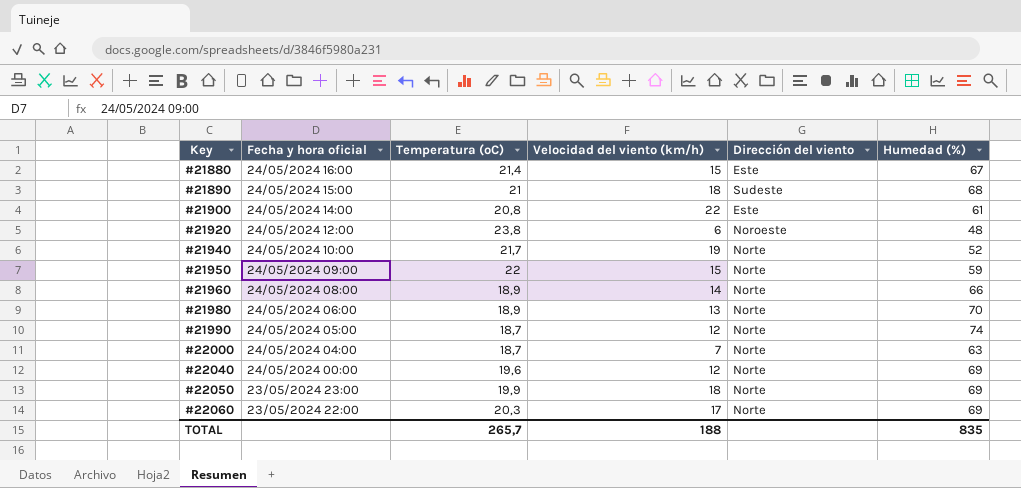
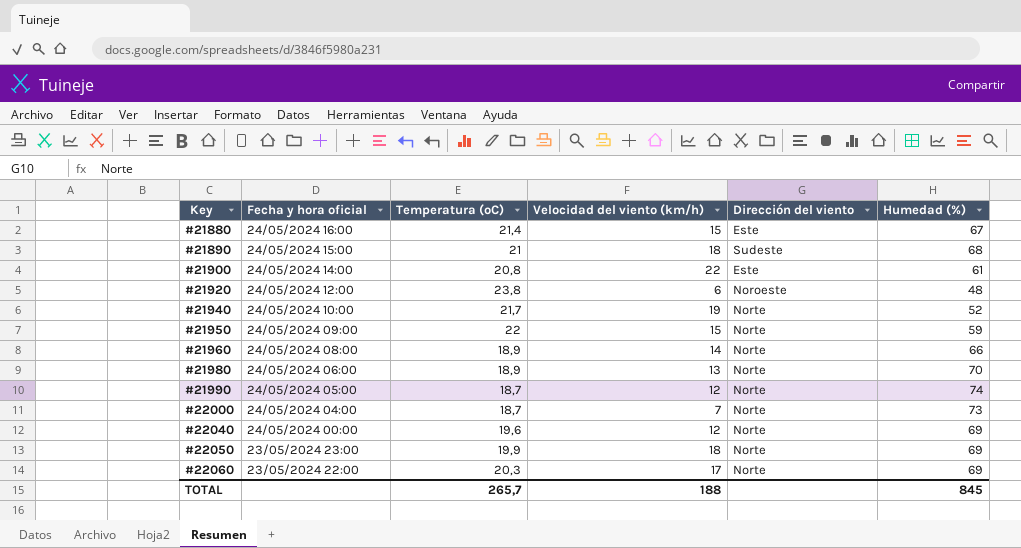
#22000 | Humedad (%): 63 -> 73
TOTAL | Humedad (%): 835 -> 845

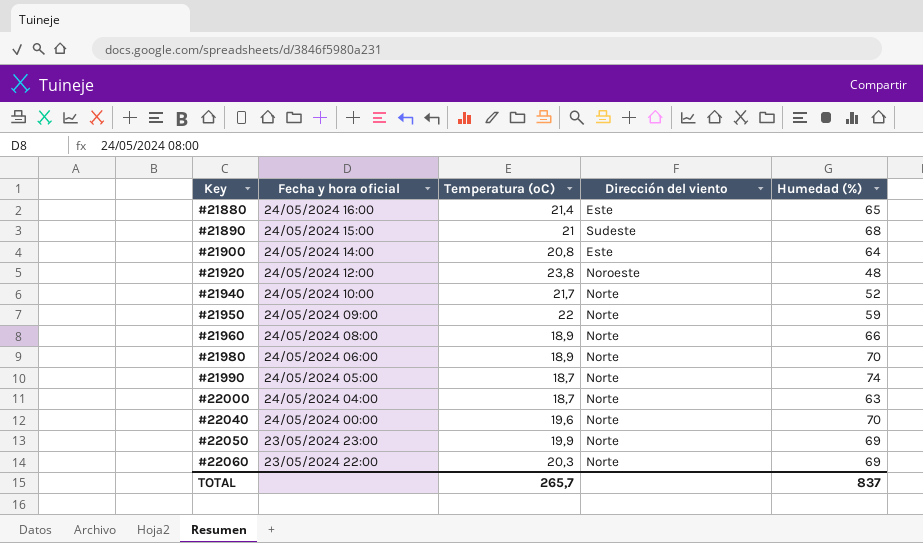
column Velocidad del viento (km/h) | position: 4 -> none
#21880 | Humedad (%): 67 -> 65
#21900 | Humedad (%): 61 -> 64
#22000 | Humedad (%): 73 -> 63
#22040 | Humedad (%): 69 -> 70
TOTAL | Humedad (%): 845 -> 837

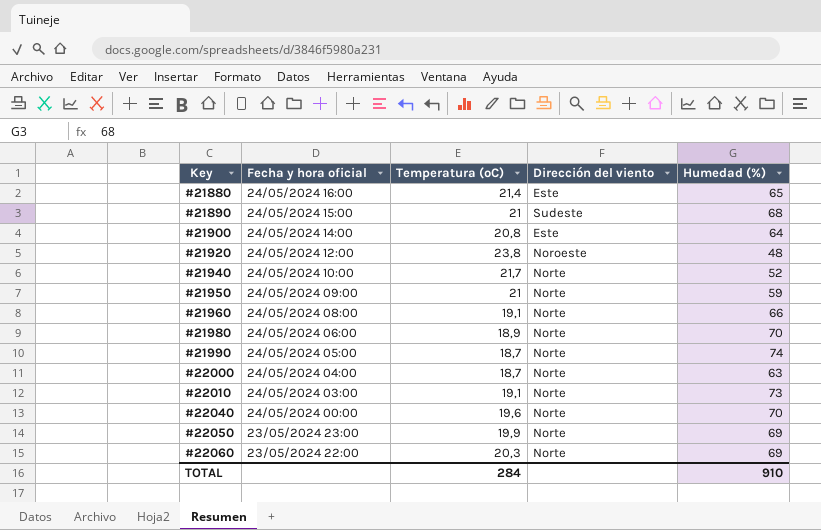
#21950 | Temperatura (ºC): 22 -> 21
#21960 | Temperatura (ºC): 18,9 -> 19,1
row #22010: none -> 24/05/2024 03:00 | 19,1 | Norte | 73
TOTAL | Temperatura (ºC): 265,7 -> 284
TOTAL | Humedad (%): 837 -> 910

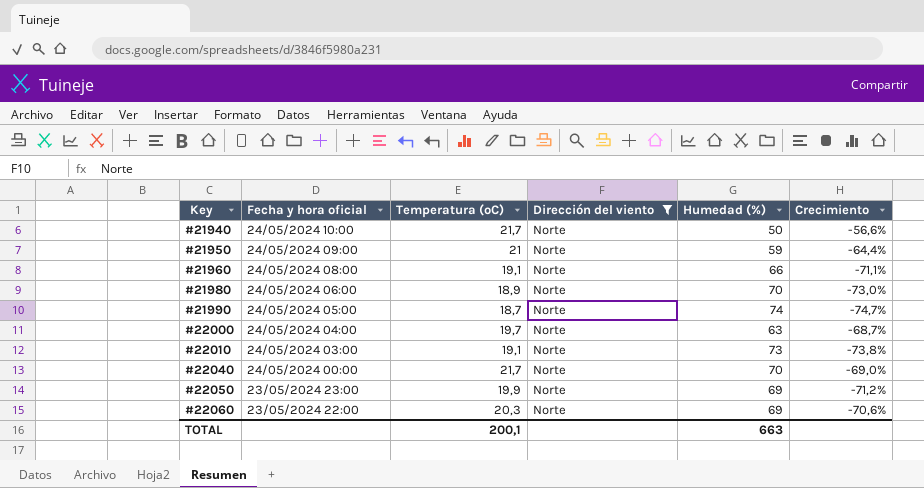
filter: none -> Dirección del viento = Norte
column Crecimiento | formula: none -> ([Temperatura (ºC)] - [Humedad (%)]) / [Humedad (%)]
#21940 | Humedad (%): 52 -> 50
#22000 | Temperatura (ºC): 18,7 -> 19,7
#22040 | Temperatura (ºC): 19,6 -> 21,7
TOTAL | Temperatura (ºC): 284 -> 200,1
TOTAL | Humedad (%): 910 -> 663

